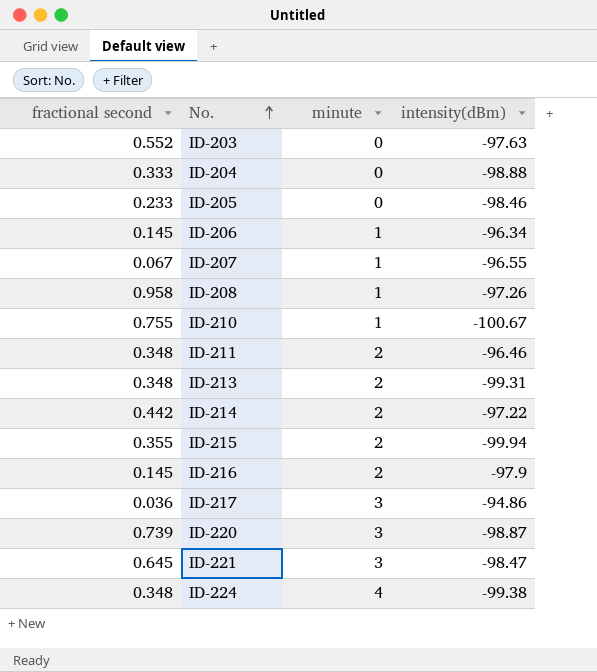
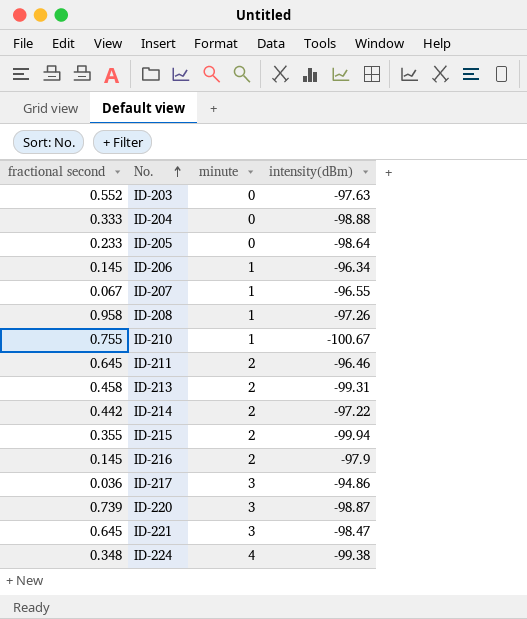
ID-205 | intensity(dBm): -98.46 -> -98.64
ID-211 | fractional second: 0.348 -> 0.645
ID-213 | fractional second: 0.348 -> 0.458

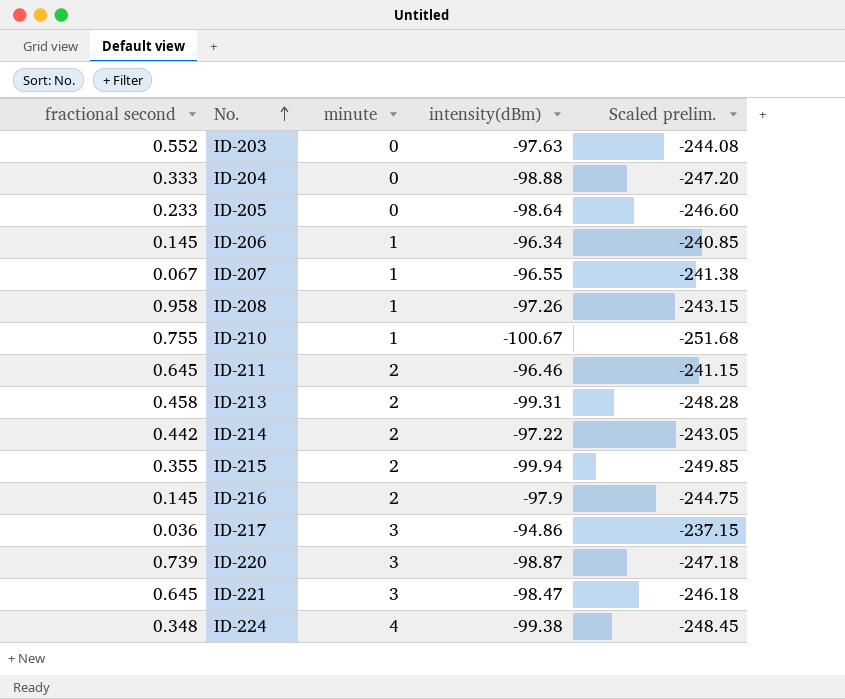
column Scaled prelim. | formula: none -> [intensity(dBm)] * 2.5

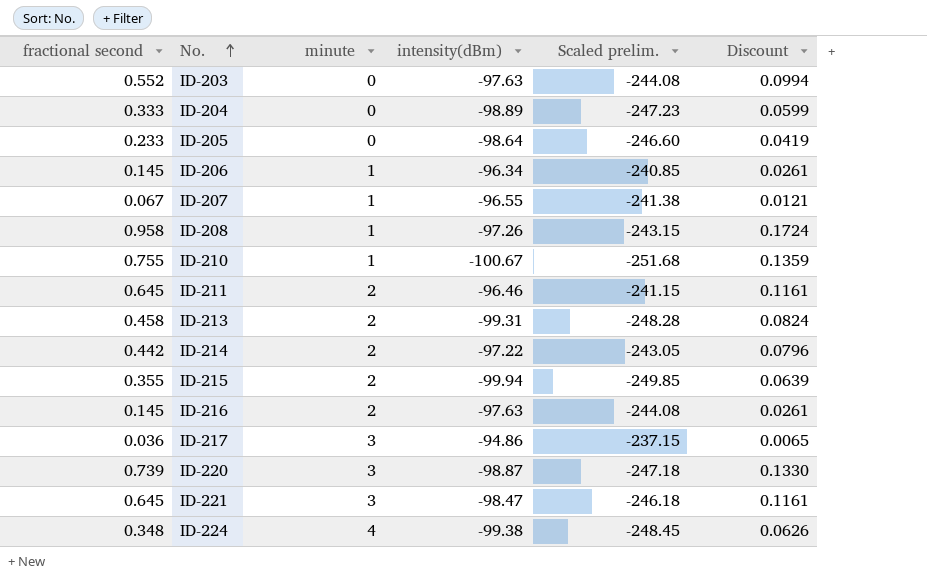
column Discount | formula: none -> [fractional second] * 0.18
ID-204 | intensity(dBm): -98.88 -> -98.89
ID-204 | Scaled prelim.: -247.20 -> -247.23
ID-216 | intensity(dBm): -97.9 -> -97.63
ID-216 | Scaled prelim.: -244.75 -> -244.08

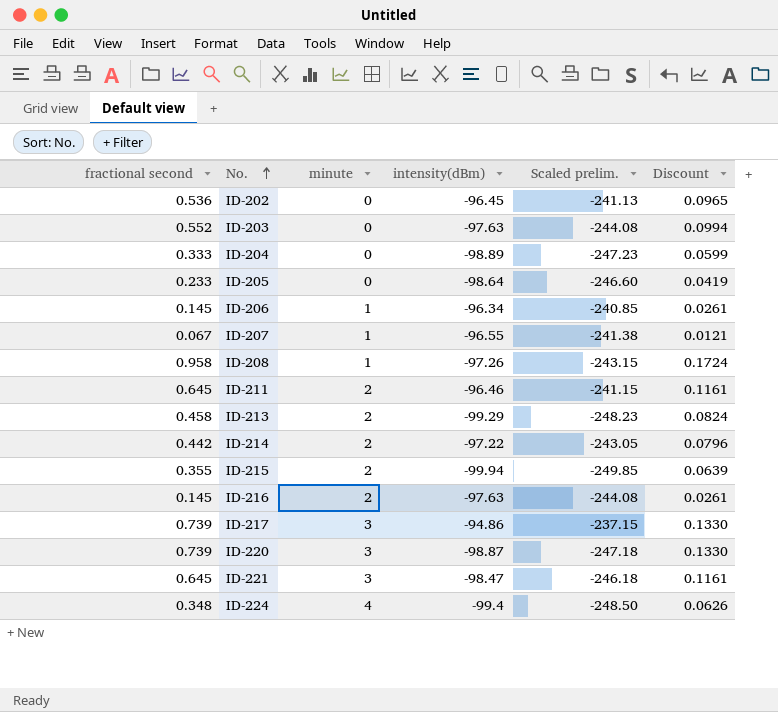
row ID-210: 0.755 | 1 | -100.67 | -251.68 | 0.1359 -> none
row ID-202: none -> 0.536 | 0 | -96.45 | -241.13 | 0.0965
ID-213 | intensity(dBm): -99.31 -> -99.29
ID-213 | Scaled prelim.: -248.28 -> -248.23
ID-217 | fractional second: 0.036 -> 0.739
ID-217 | Discount: 0.0065 -> 0.1330
ID-224 | intensity(dBm): -99.38 -> -99.4
ID-224 | Scaled prelim.: -248.45 -> -248.50

